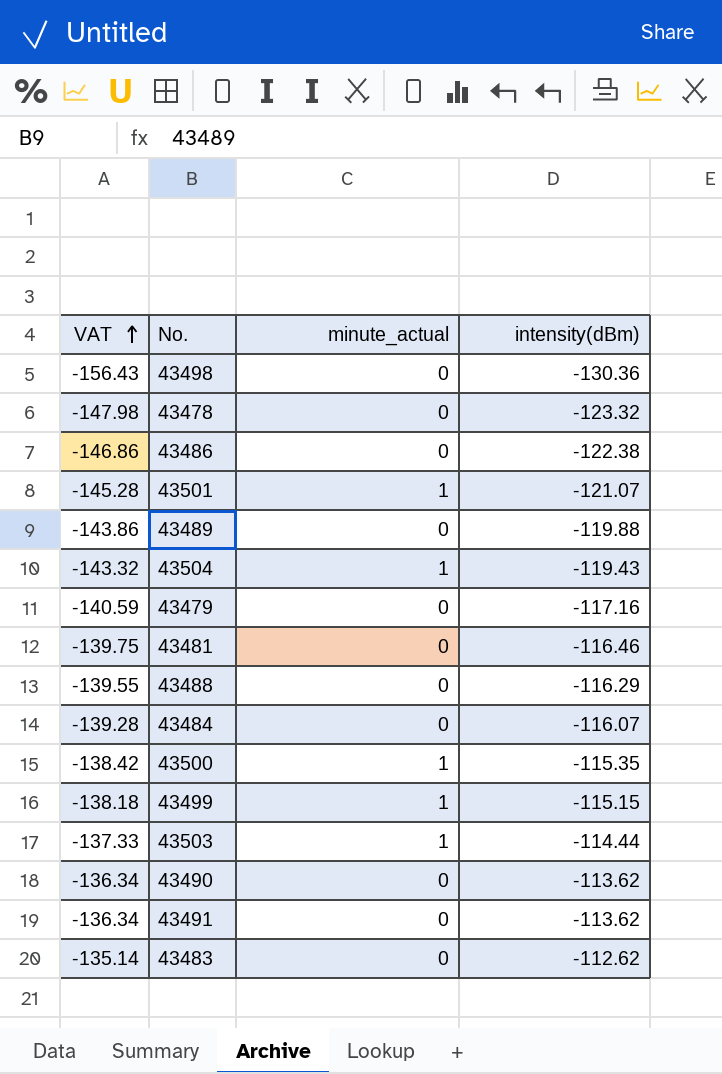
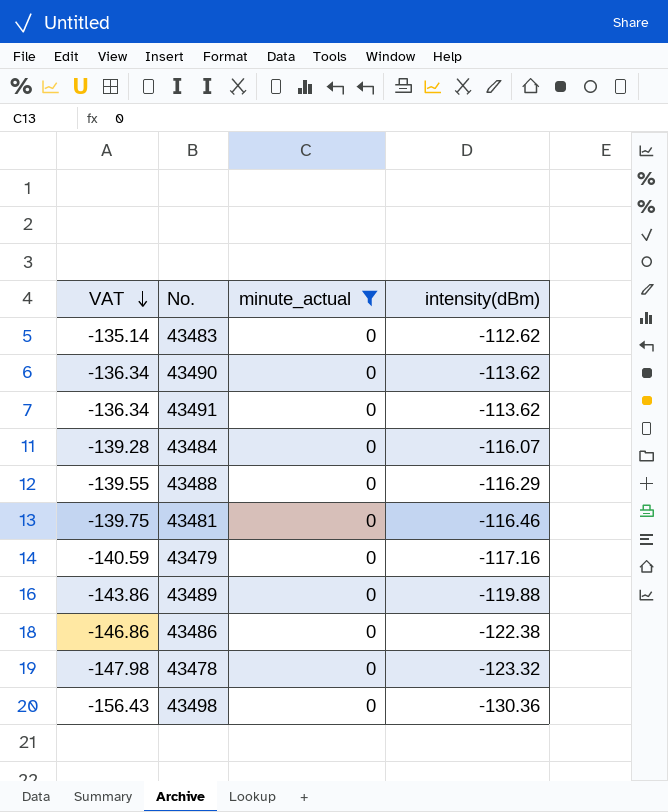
filter: none -> minute_actual = 0
row order: VAT ascending -> VAT descending

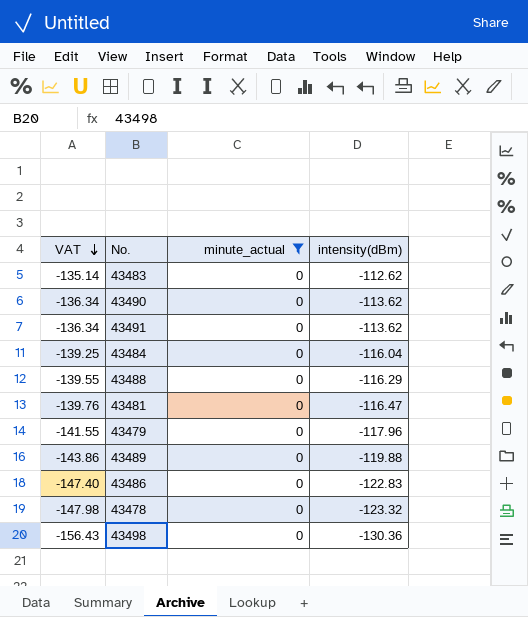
43484 | VAT: -139.28 -> -139.25
43484 | intensity(dBm): -116.07 -> -116.04
43481 | VAT: -139.75 -> -139.76
43481 | intensity(dBm): -116.46 -> -116.47
43479 | VAT: -140.59 -> -141.55
43479 | intensity(dBm): -117.16 -> -117.96
43486 | VAT: -146.86 -> -147.40
43486 | intensity(dBm): -122.38 -> -122.83

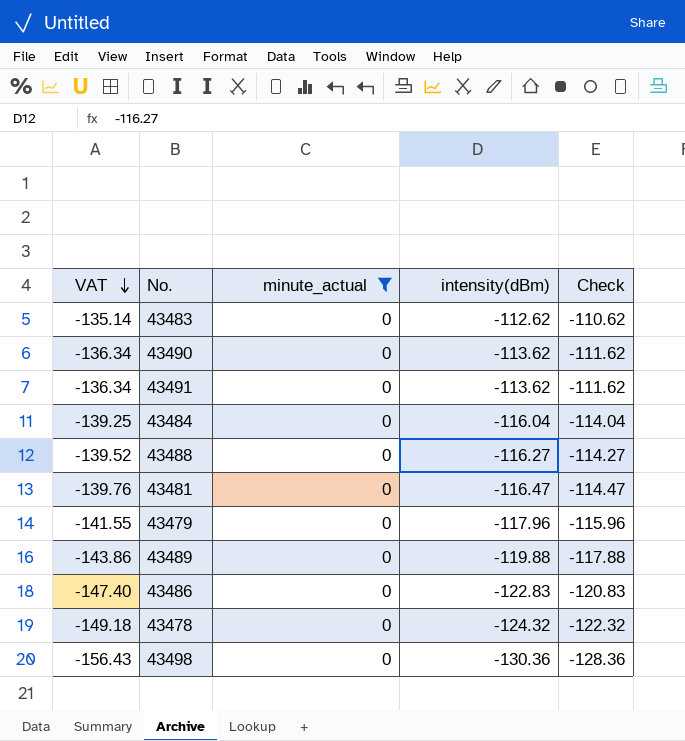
column Check | formula: none -> [intensity(dBm)] + 2
43488 | VAT: -139.55 -> -139.52
43488 | intensity(dBm): -116.29 -> -116.27
43478 | VAT: -147.98 -> -149.18
43478 | intensity(dBm): -123.32 -> -124.32

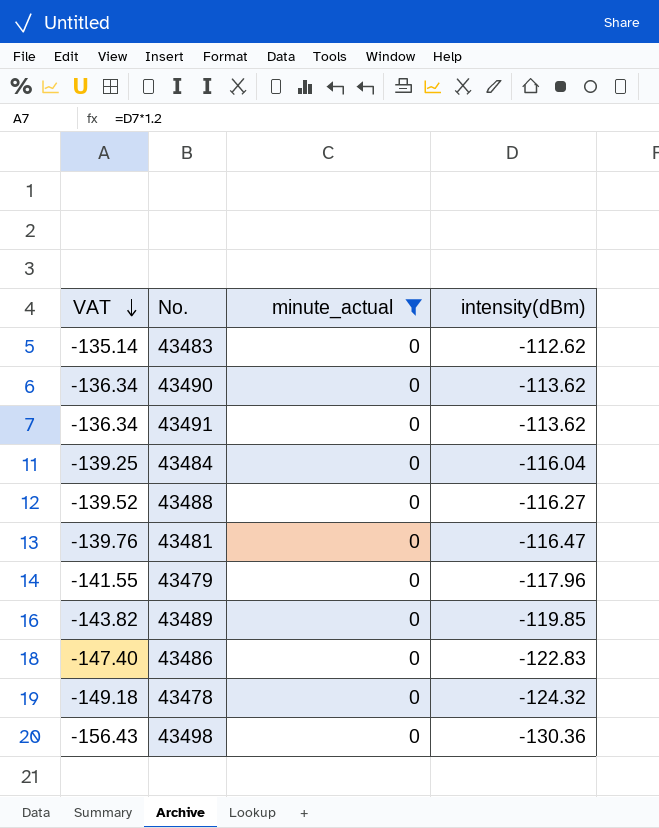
column Check | formula: [intensity(dBm)] + 2 -> none
43489 | VAT: -143.86 -> -143.82
43489 | intensity(dBm): -119.88 -> -119.85

